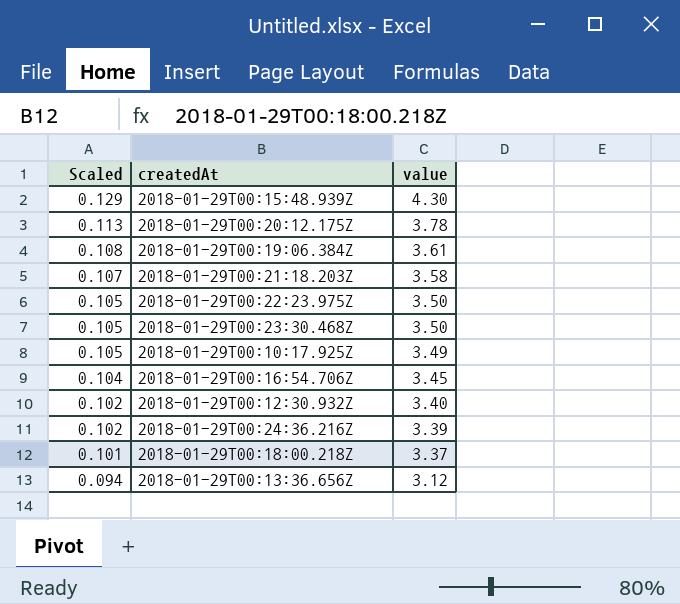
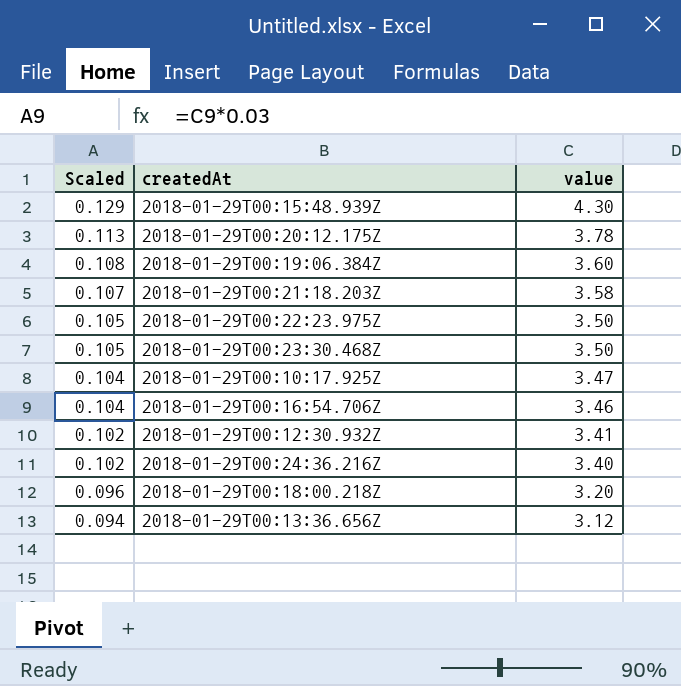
2018-01-29T00:19:06.384Z | value: 3.61 -> 3.60
2018-01-29T00:10:17.925Z | Scaled: 0.105 -> 0.104
2018-01-29T00:10:17.925Z | value: 3.49 -> 3.47
2018-01-29T00:16:54.706Z | value: 3.45 -> 3.46
2018-01-29T00:12:30.932Z | value: 3.40 -> 3.41
2018-01-29T00:24:36.216Z | value: 3.39 -> 3.40
2018-01-29T00:18:00.218Z | Scaled: 0.101 -> 0.096
2018-01-29T00:18:00.218Z | value: 3.37 -> 3.20

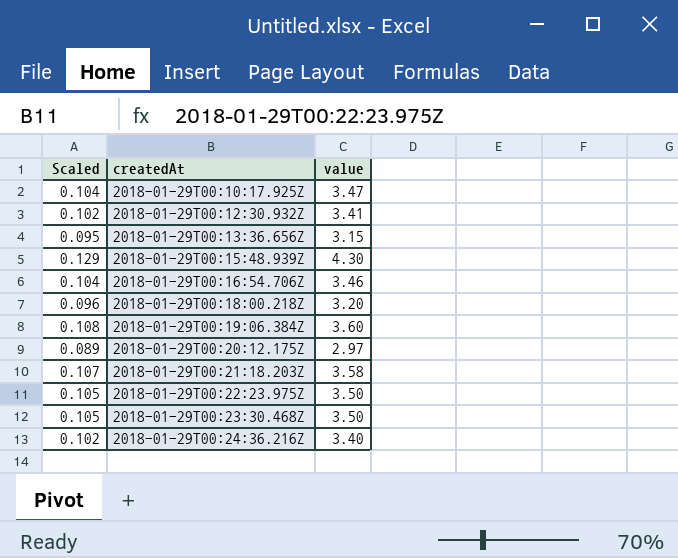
row order: Scaled descending -> createdAt ascending
2018-01-29T00:13:36.656Z | Scaled: 0.094 -> 0.095
2018-01-29T00:13:36.656Z | value: 3.12 -> 3.15
2018-01-29T00:20:12.175Z | Scaled: 0.113 -> 0.089
2018-01-29T00:20:12.175Z | value: 3.78 -> 2.97

